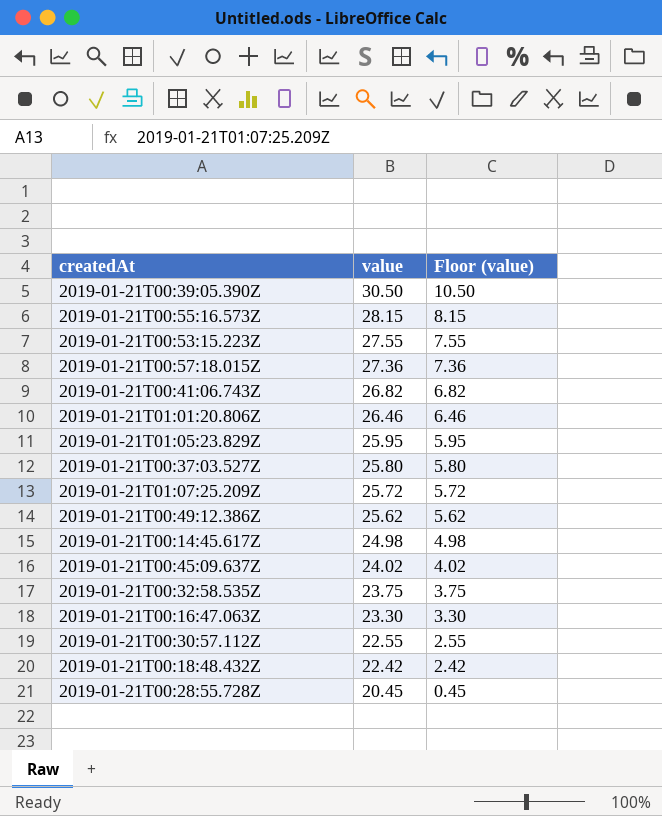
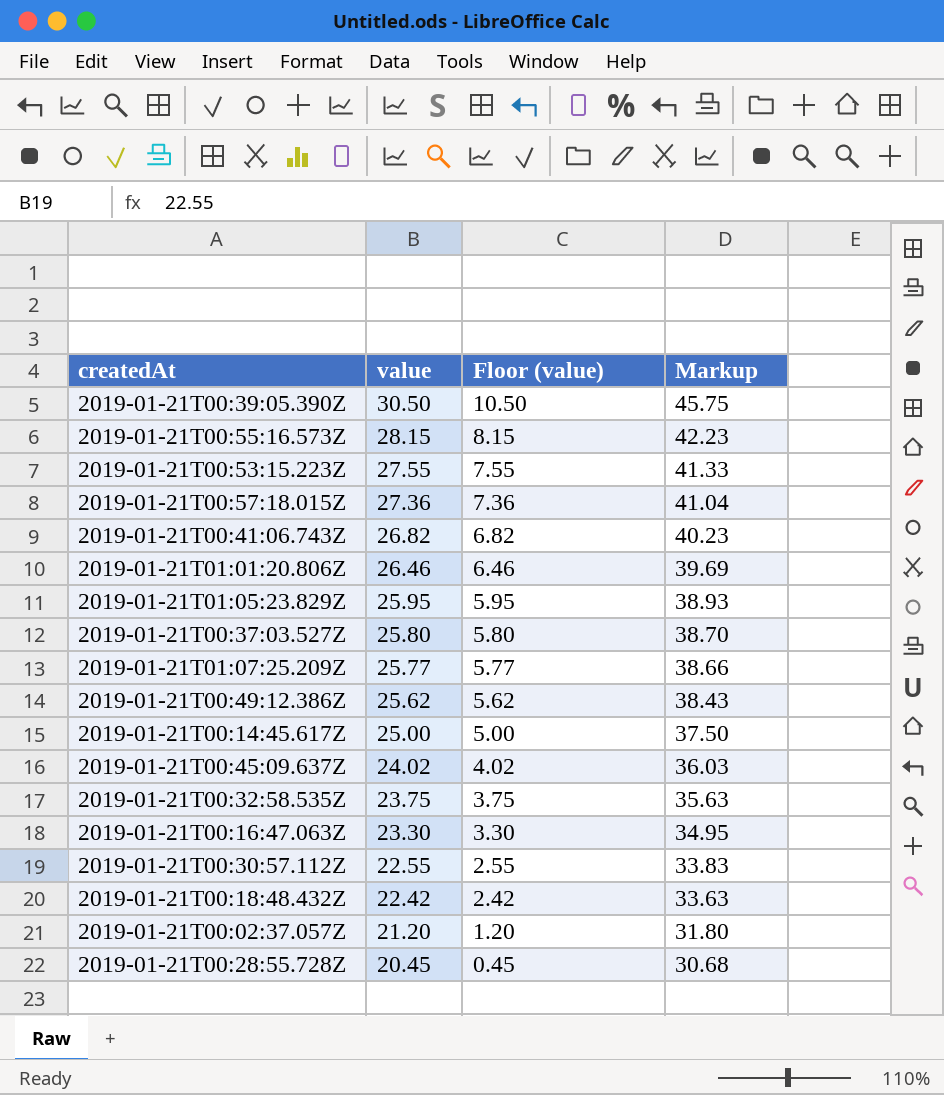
column Markup | formula: none -> [value] * 1.5
2019-01-21T01:07:25.209Z | value: 25.72 -> 25.77
2019-01-21T01:07:25.209Z | Floor (value): 5.72 -> 5.77
2019-01-21T00:14:45.617Z | value: 24.98 -> 25.00
2019-01-21T00:14:45.617Z | Floor (value): 4.98 -> 5.00
row 2019-01-21T00:02:37.057Z: none -> 21.20 | 1.20 | 31.80

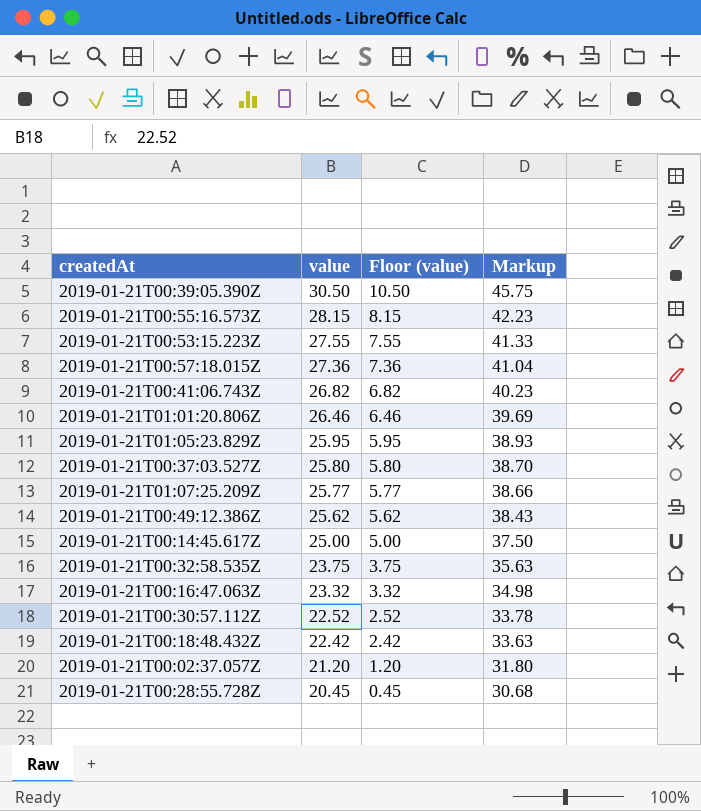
row 2019-01-21T00:45:09.637Z: 24.02 | 4.02 | 36.03 -> none
2019-01-21T00:16:47.063Z | value: 23.30 -> 23.32
2019-01-21T00:16:47.063Z | Floor (value): 3.30 -> 3.32
2019-01-21T00:16:47.063Z | Markup: 34.95 -> 34.98
2019-01-21T00:30:57.112Z | value: 22.55 -> 22.52
2019-01-21T00:30:57.112Z | Floor (value): 2.55 -> 2.52
2019-01-21T00:30:57.112Z | Markup: 33.83 -> 33.78

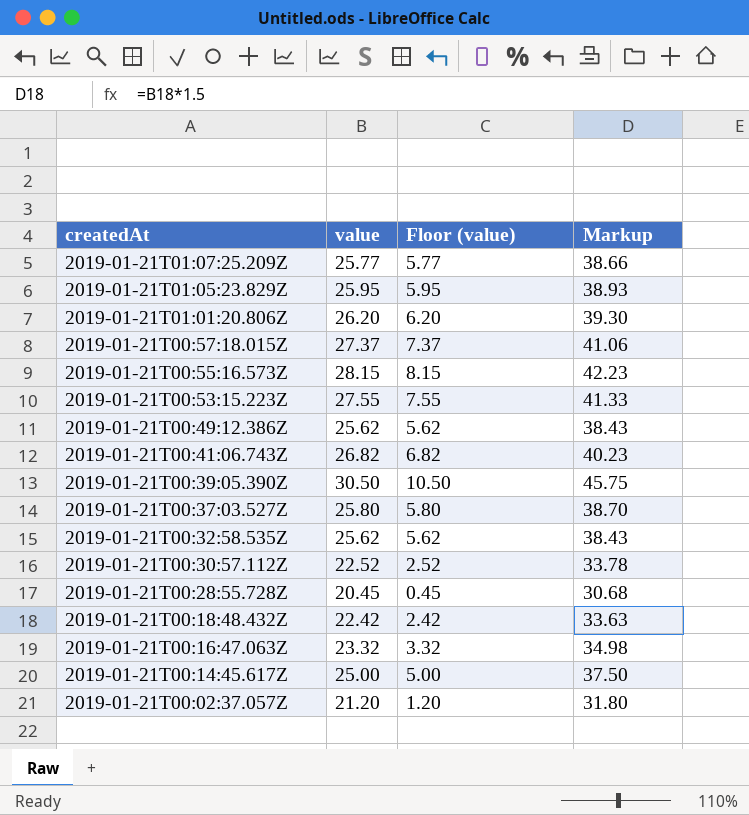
row order: value descending -> createdAt descending
2019-01-21T01:01:20.806Z | value: 26.46 -> 26.20
2019-01-21T01:01:20.806Z | Floor (value): 6.46 -> 6.20
2019-01-21T01:01:20.806Z | Markup: 39.69 -> 39.30
2019-01-21T00:57:18.015Z | value: 27.36 -> 27.37
2019-01-21T00:57:18.015Z | Floor (value): 7.36 -> 7.37
2019-01-21T00:57:18.015Z | Markup: 41.04 -> 41.06
2019-01-21T00:32:58.535Z | value: 23.75 -> 25.62
2019-01-21T00:32:58.535Z | Floor (value): 3.75 -> 5.62
2019-01-21T00:32:58.535Z | Markup: 35.63 -> 38.43

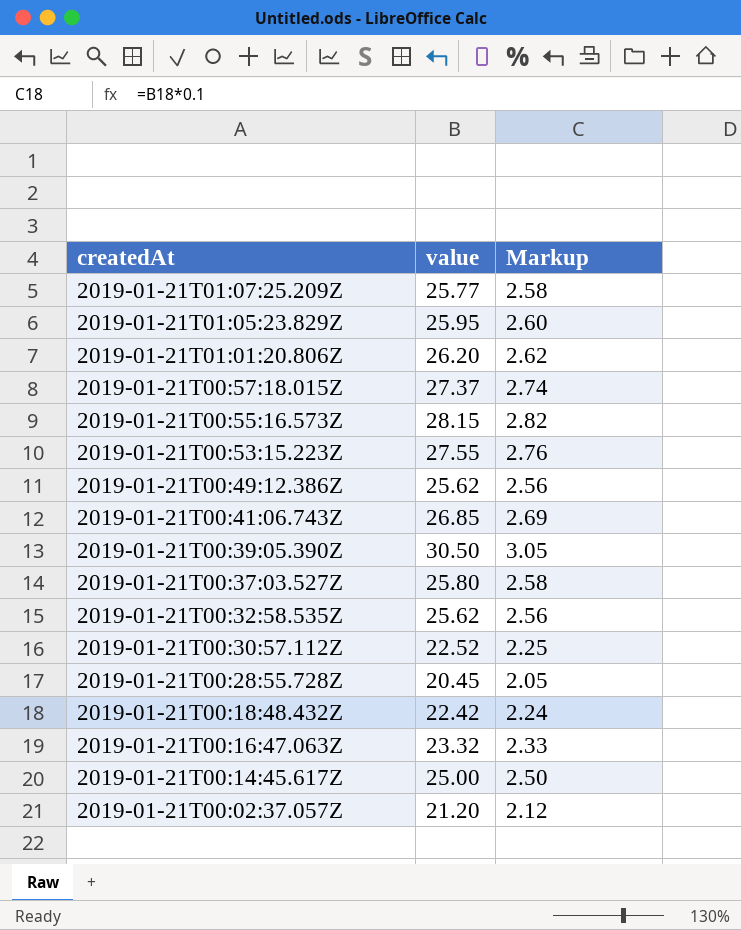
column Floor (value) | formula: [value] - 20 -> none
column Markup | formula: [value] * 1.5 -> [value] * 0.1
2019-01-21T00:41:06.743Z | value: 26.82 -> 26.85

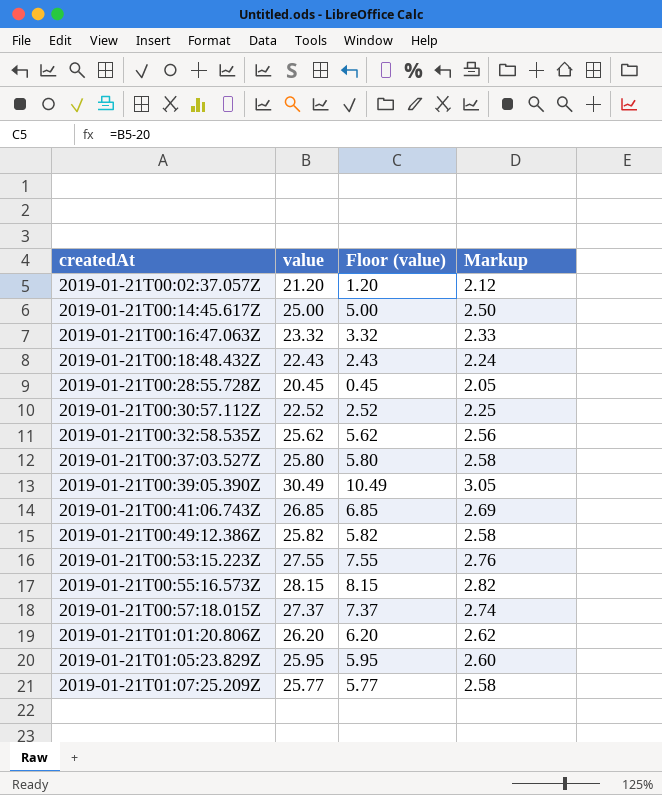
row order: createdAt descending -> createdAt ascending
column Floor (value) | formula: none -> [value] - 20
2019-01-21T00:18:48.432Z | value: 22.42 -> 22.43
2019-01-21T00:39:05.390Z | value: 30.50 -> 30.49
2019-01-21T00:49:12.386Z | value: 25.62 -> 25.82
2019-01-21T00:49:12.386Z | Markup: 2.56 -> 2.58

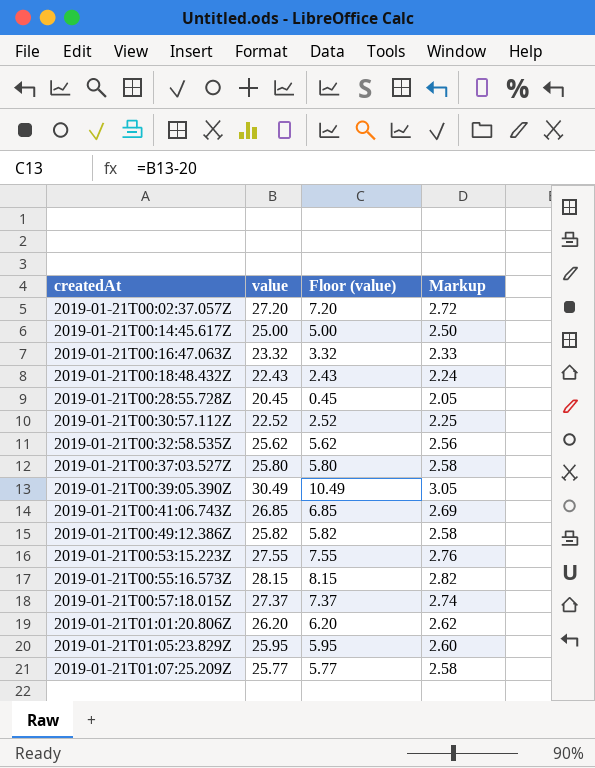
2019-01-21T00:02:37.057Z | value: 21.20 -> 27.20
2019-01-21T00:02:37.057Z | Floor (value): 1.20 -> 7.20
2019-01-21T00:02:37.057Z | Markup: 2.12 -> 2.72

